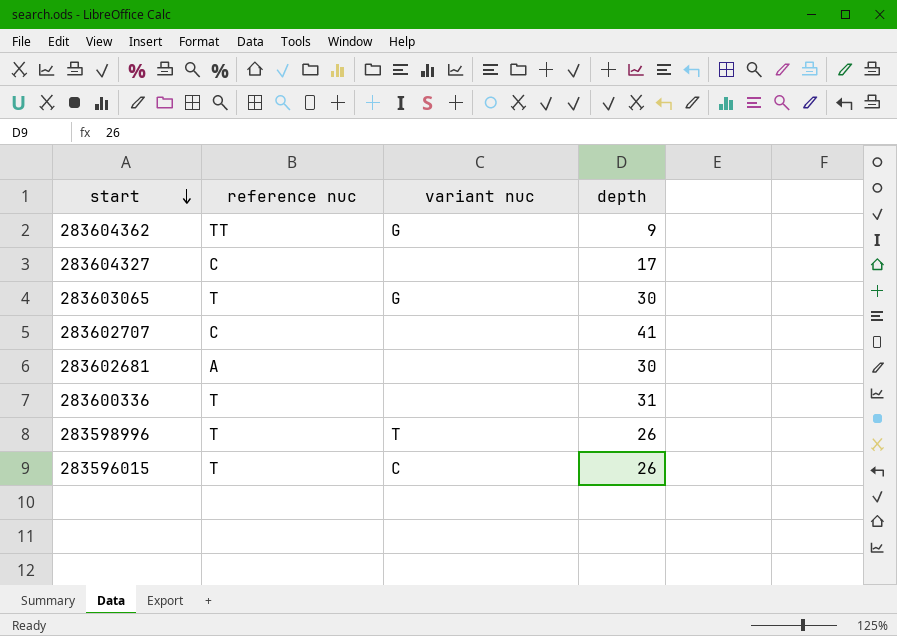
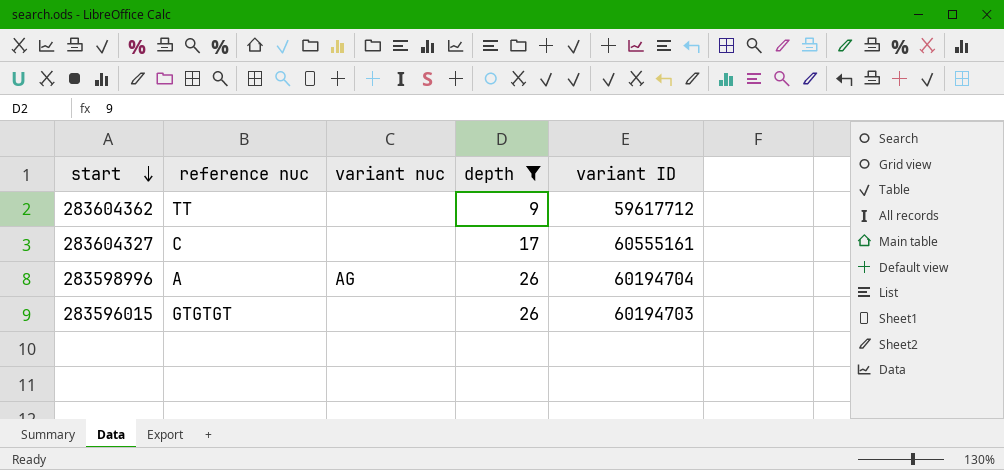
filter: none -> depth <= 26
column variant ID | position: none -> 5
283604362 | variant nuc: G -> none
283598996 | reference nuc: T -> A
283598996 | variant nuc: T -> AG
283596015 | reference nuc: T -> GTGTGT
283596015 | variant nuc: C -> none

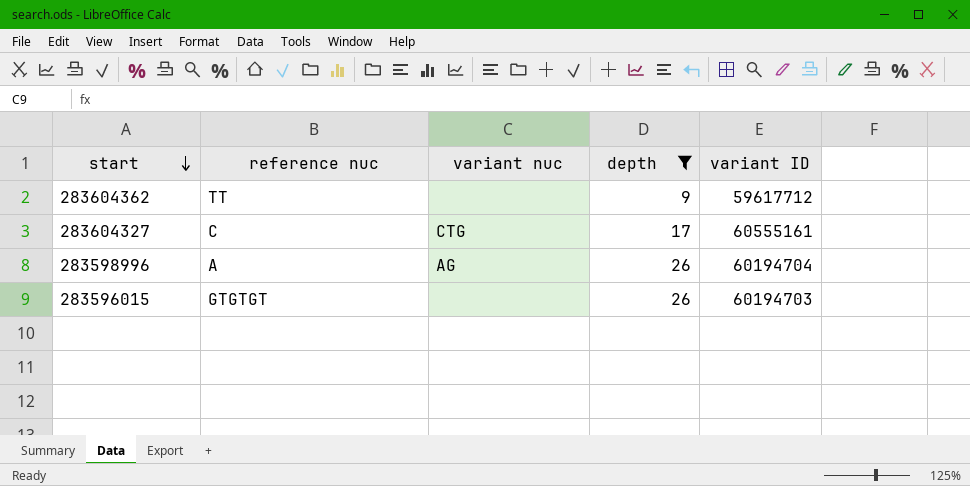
283604327 | variant nuc: none -> CTG

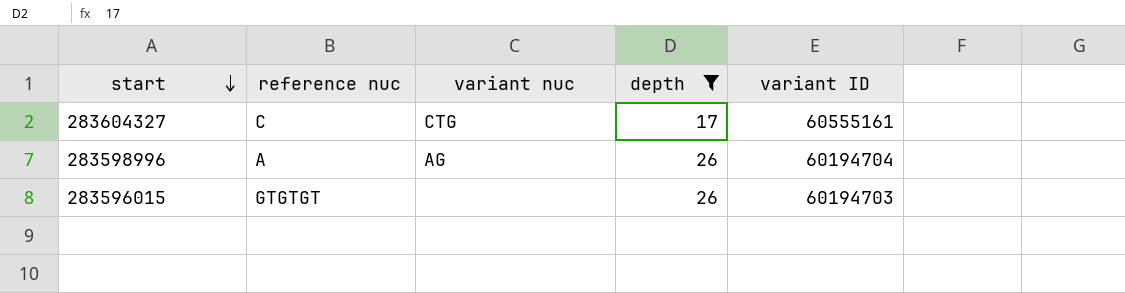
row 283604362: TT | none | 9 | 59617712 -> none

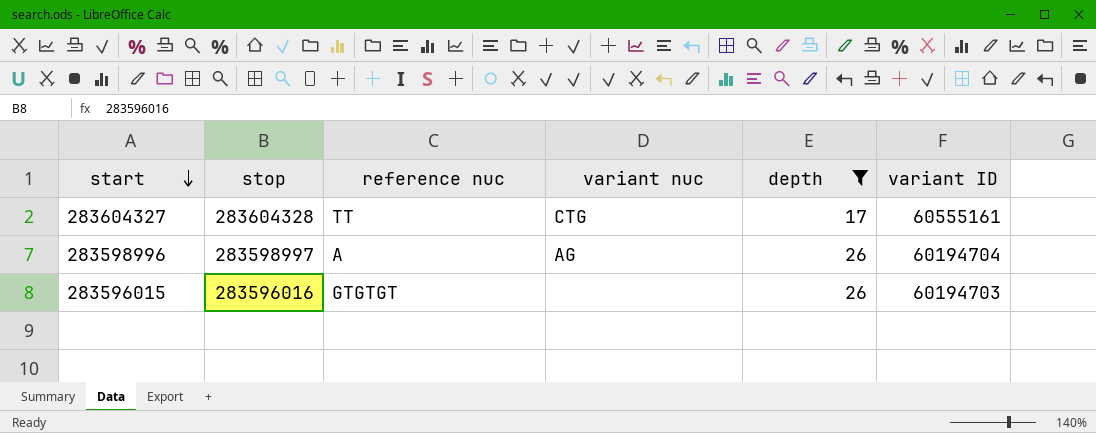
column stop | position: none -> 2
283604327 | reference nuc: C -> TT

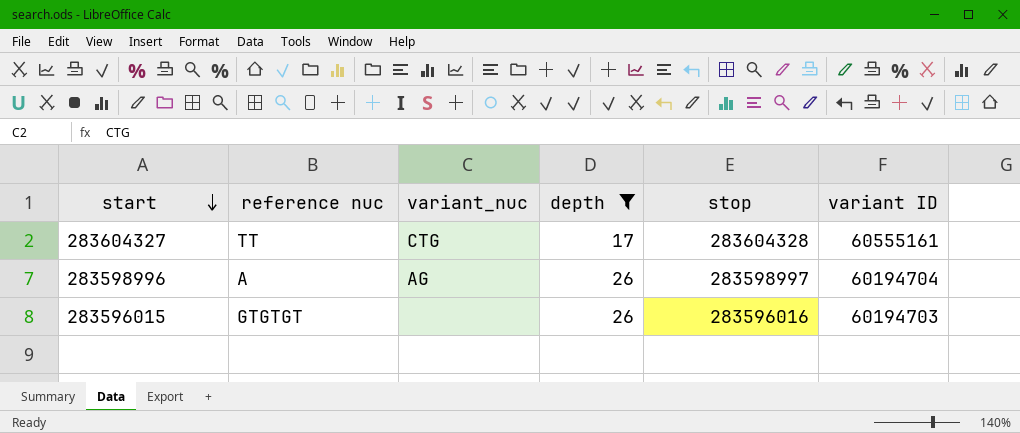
column name: variant nuc -> variant_nuc
column stop | position: 2 -> 5

